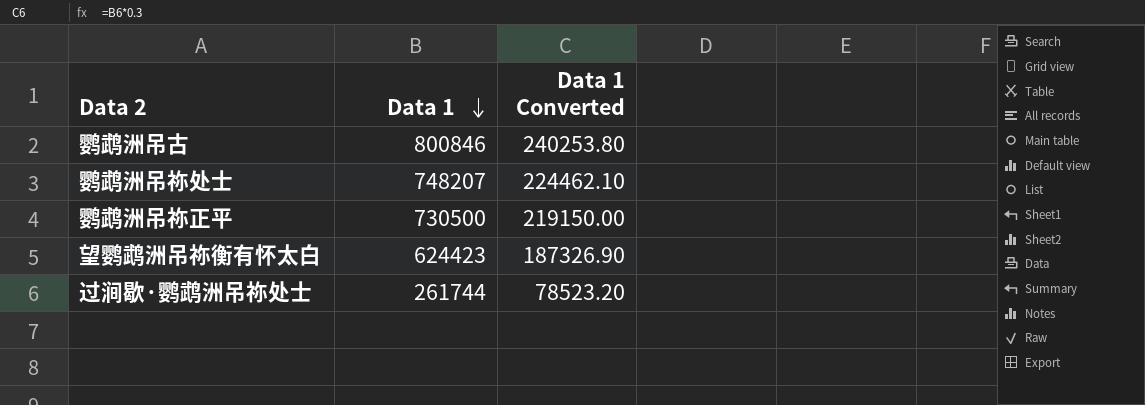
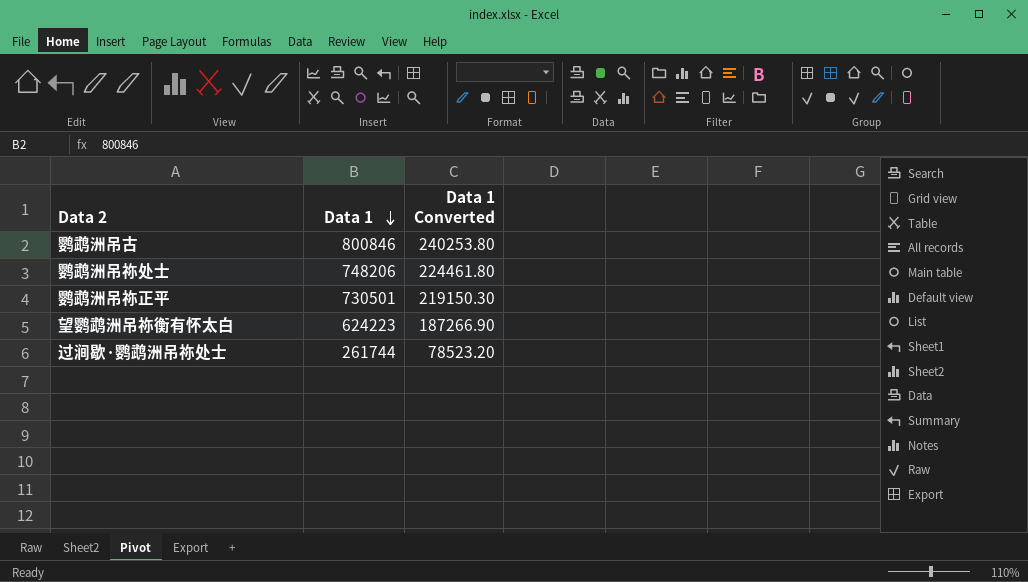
鹦鹉洲吊祢处士 | Data 1: 748207 -> 748206
鹦鹉洲吊祢处士 | Data 1 Converted: 224462.10 -> 224461.80
鹦鹉洲吊祢正平 | Data 1: 730500 -> 730501
鹦鹉洲吊祢正平 | Data 1 Converted: 219150.00 -> 219150.30
望鹦鹉洲吊祢衡有怀太白 | Data 1: 624423 -> 624223
望鹦鹉洲吊祢衡有怀太白 | Data 1 Converted: 187326.90 -> 187266.90

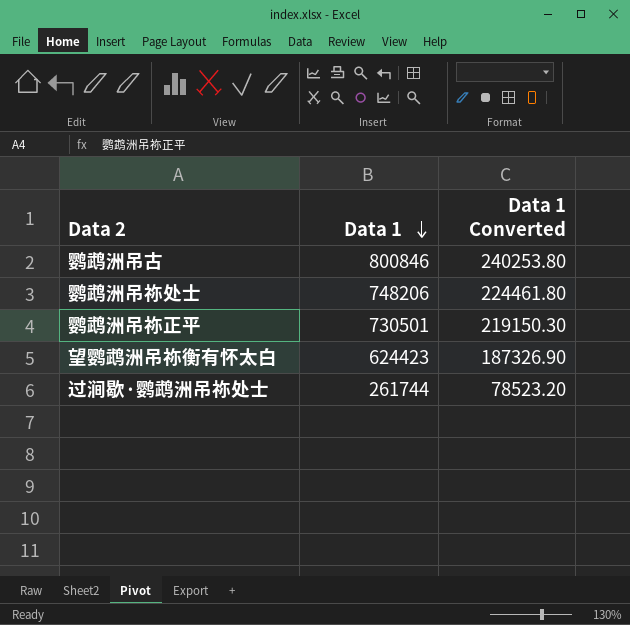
望鹦鹉洲吊祢衡有怀太白 | Data 1: 624223 -> 624423
望鹦鹉洲吊祢衡有怀太白 | Data 1 Converted: 187266.90 -> 187326.90

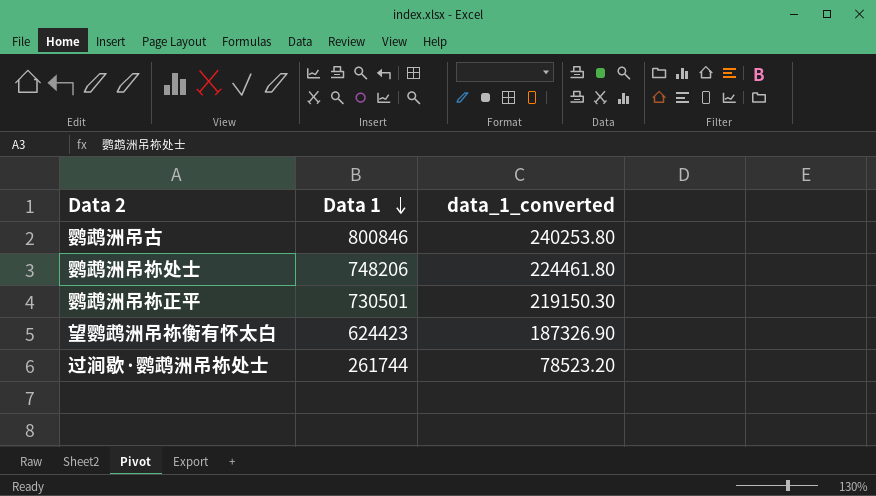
column name: Data 1 Converted -> data_1_converted

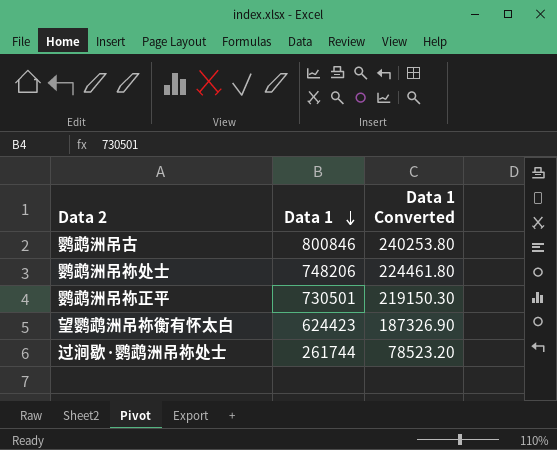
column name: data_1_converted -> Data 1 Converted

